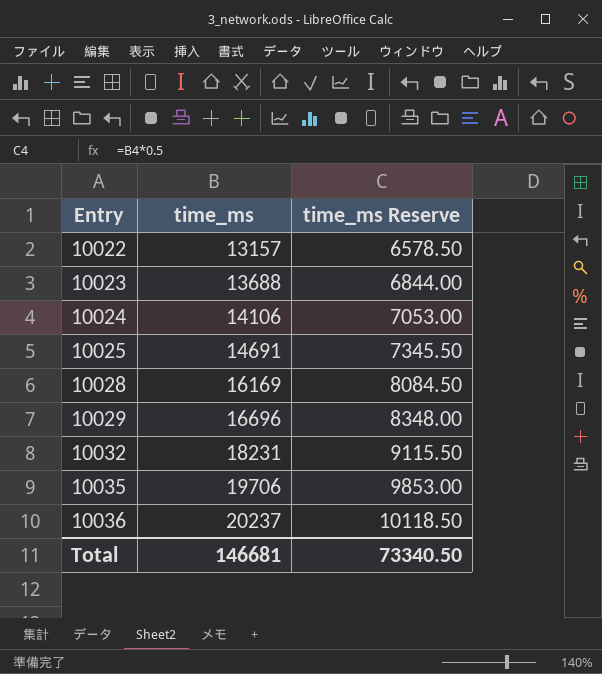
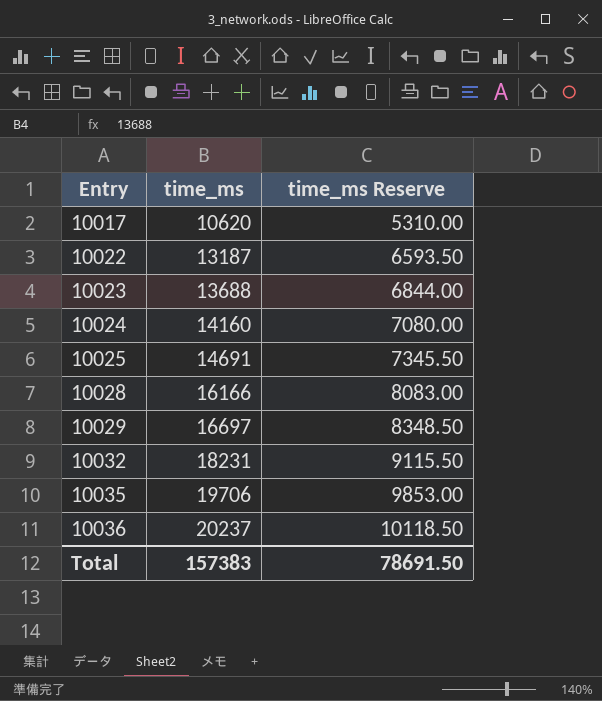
row 10017: none -> 10620 | 5310.00
10022 | time_ms: 13157 -> 13187
10022 | time_ms Reserve: 6578.50 -> 6593.50
10024 | time_ms: 14106 -> 14160
10024 | time_ms Reserve: 7053.00 -> 7080.00
10028 | time_ms: 16169 -> 16166
10028 | time_ms Reserve: 8084.50 -> 8083.00
10029 | time_ms: 16696 -> 16697
10029 | time_ms Reserve: 8348.00 -> 8348.50
Total | time_ms: 146681 -> 157383
Total | time_ms Reserve: 73340.50 -> 78691.50

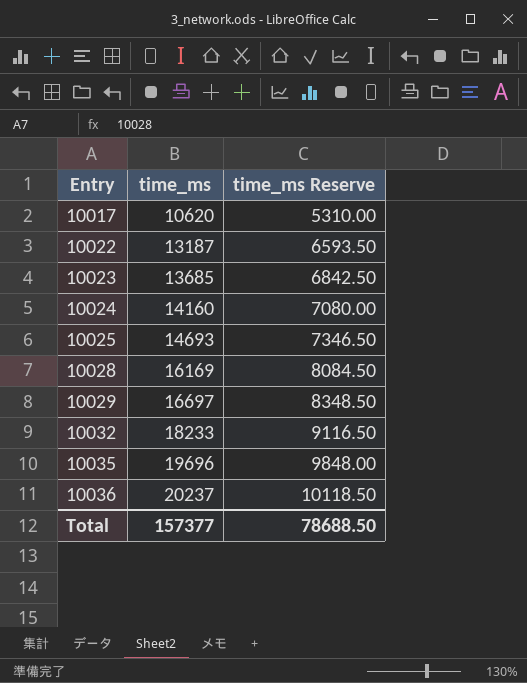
10023 | time_ms: 13688 -> 13685
10023 | time_ms Reserve: 6844.00 -> 6842.50
10025 | time_ms: 14691 -> 14693
10025 | time_ms Reserve: 7345.50 -> 7346.50
10028 | time_ms: 16166 -> 16169
10028 | time_ms Reserve: 8083.00 -> 8084.50
10032 | time_ms: 18231 -> 18233
10032 | time_ms Reserve: 9115.50 -> 9116.50
10035 | time_ms: 19706 -> 19696
10035 | time_ms Reserve: 9853.00 -> 9848.00
Total | time_ms: 157383 -> 157377
Total | time_ms Reserve: 78691.50 -> 78688.50

